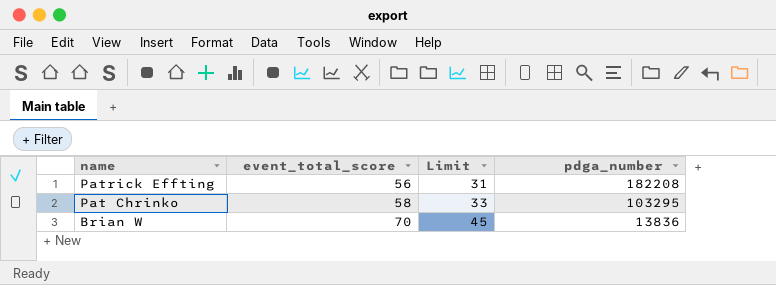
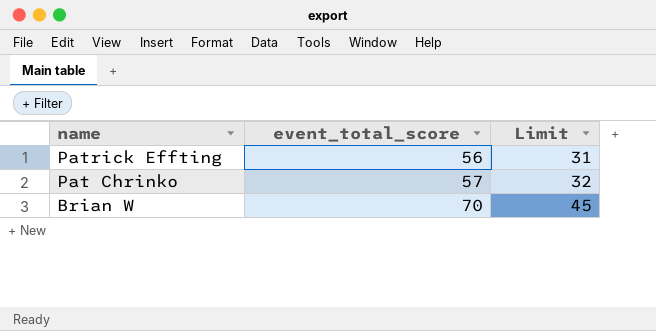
column pdga_number | position: 4 -> none
Pat Chrinko | event_total_score: 58 -> 57
Pat Chrinko | Limit: 33 -> 32

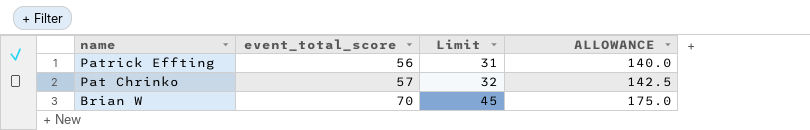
column ALLOWANCE | formula: none -> [event_total_score] * 2.5

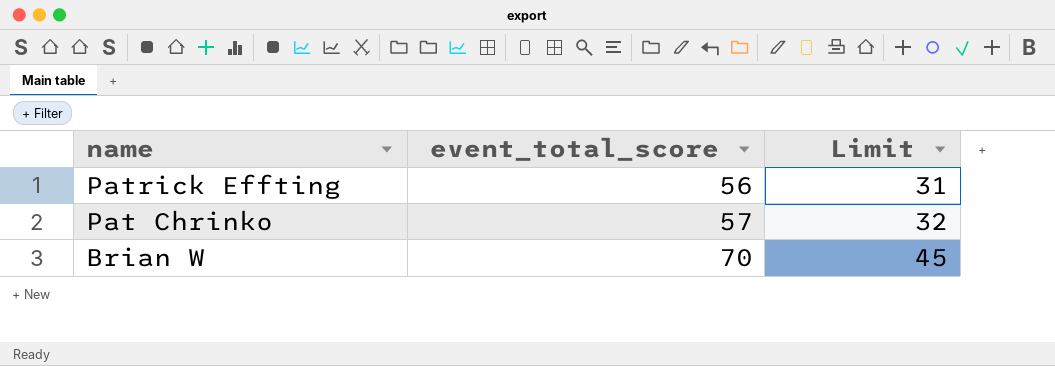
column ALLOWANCE | formula: [event_total_score] * 2.5 -> none

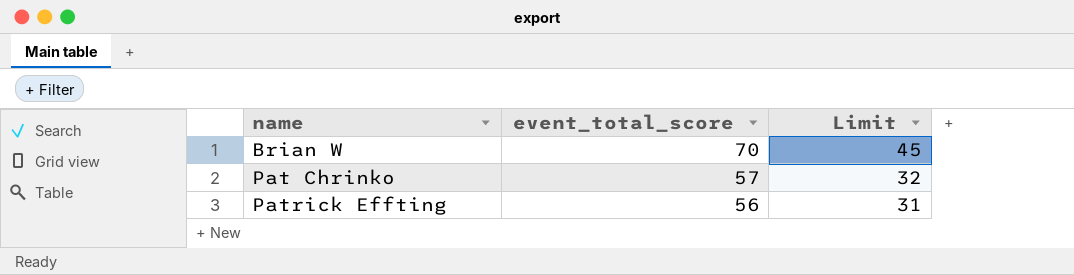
row order: name descending -> name ascending

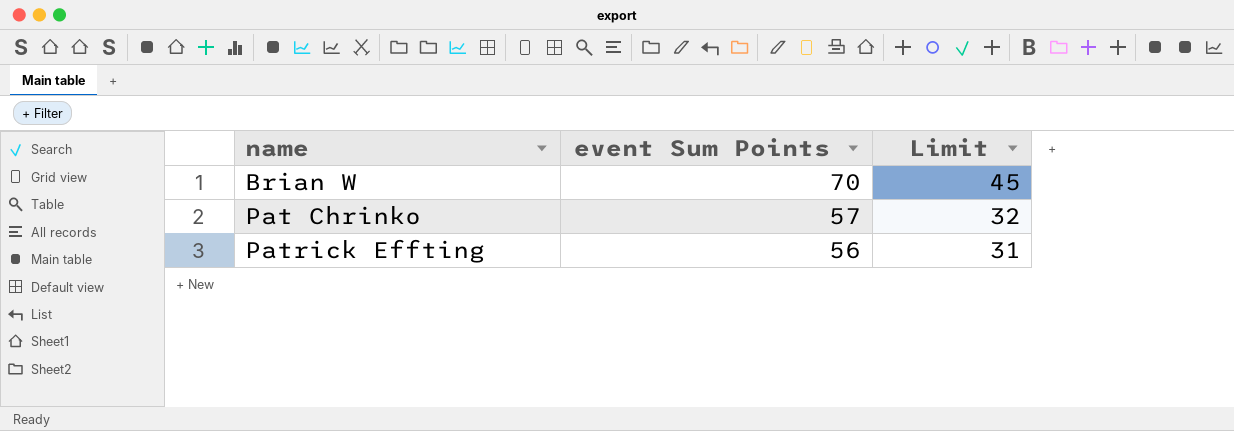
column name: event_total_score -> event Sum Points

